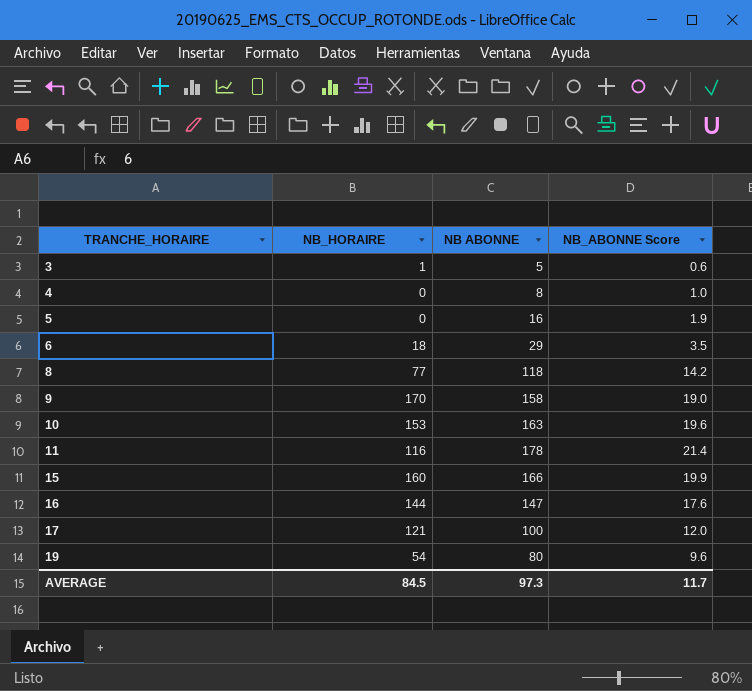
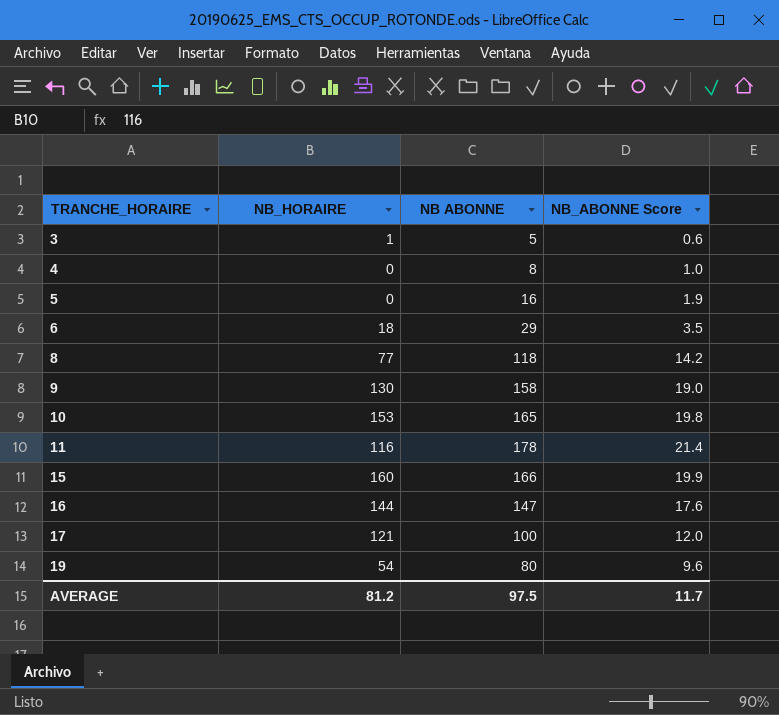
9 | NB_HORAIRE: 170 -> 130
10 | NB ABONNE: 163 -> 165
10 | NB_ABONNE Score: 19.6 -> 19.8
AVERAGE | NB_HORAIRE: 84.5 -> 81.2
AVERAGE | NB ABONNE: 97.3 -> 97.5

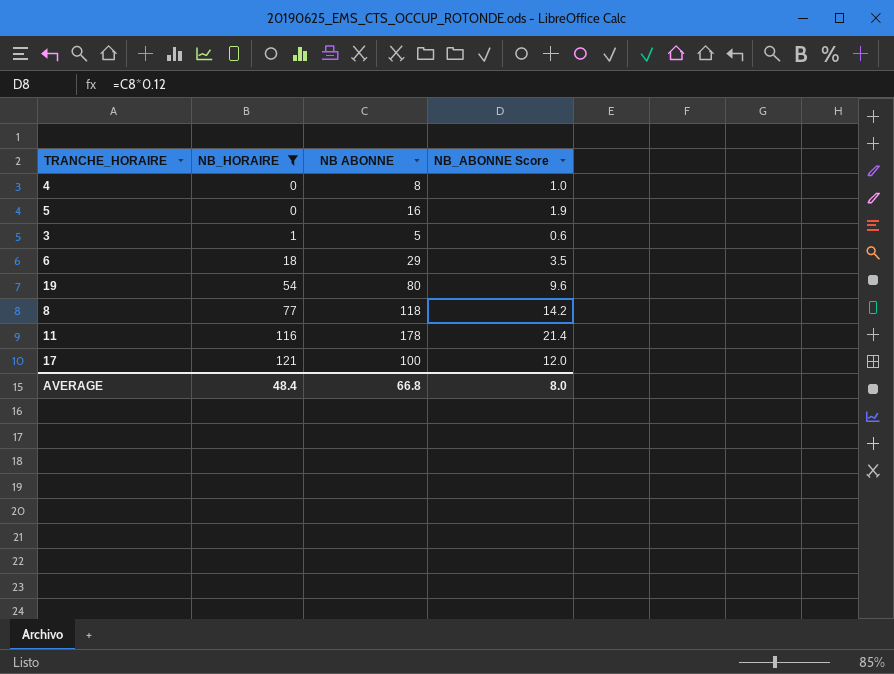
filter: none -> NB_HORAIRE <= 121
row order: TRANCHE_HORAIRE ascending -> NB_HORAIRE ascending
AVERAGE | NB_HORAIRE: 81.2 -> 48.4
AVERAGE | NB ABONNE: 97.5 -> 66.8
AVERAGE | NB_ABONNE Score: 11.7 -> 8.0

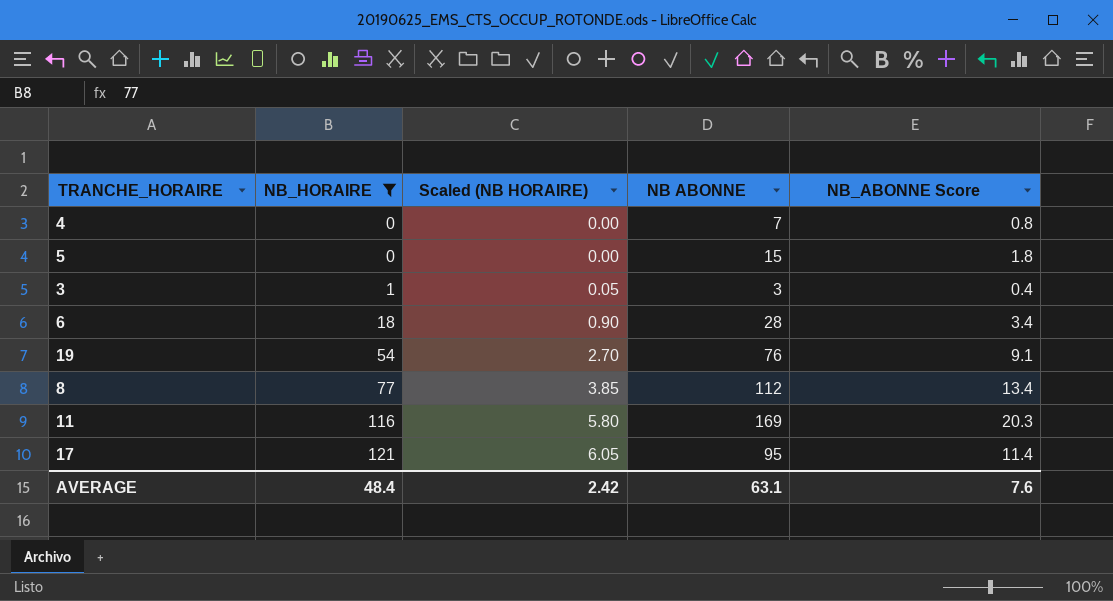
column Scaled (NB HORAIRE) | formula: none -> [NB_HORAIRE] * 0.05
4 | NB ABONNE: 8 -> 7
4 | NB_ABONNE Score: 1.0 -> 0.8
5 | NB ABONNE: 16 -> 15
5 | NB_ABONNE Score: 1.9 -> 1.8
3 | NB ABONNE: 5 -> 3
3 | NB_ABONNE Score: 0.6 -> 0.4
6 | NB ABONNE: 29 -> 28
6 | NB_ABONNE Score: 3.5 -> 3.4
19 | NB ABONNE: 80 -> 76
19 | NB_ABONNE Score: 9.6 -> 9.1
8 | NB ABONNE: 118 -> 112
8 | NB_ABONNE Score: 14.2 -> 13.4
11 | NB ABONNE: 178 -> 169
11 | NB_ABONNE Score: 21.4 -> 20.3
17 | NB ABONNE: 100 -> 95
17 | NB_ABONNE Score: 12.0 -> 11.4
AVERAGE | NB ABONNE: 66.8 -> 63.1
AVERAGE | NB_ABONNE Score: 8.0 -> 7.6

